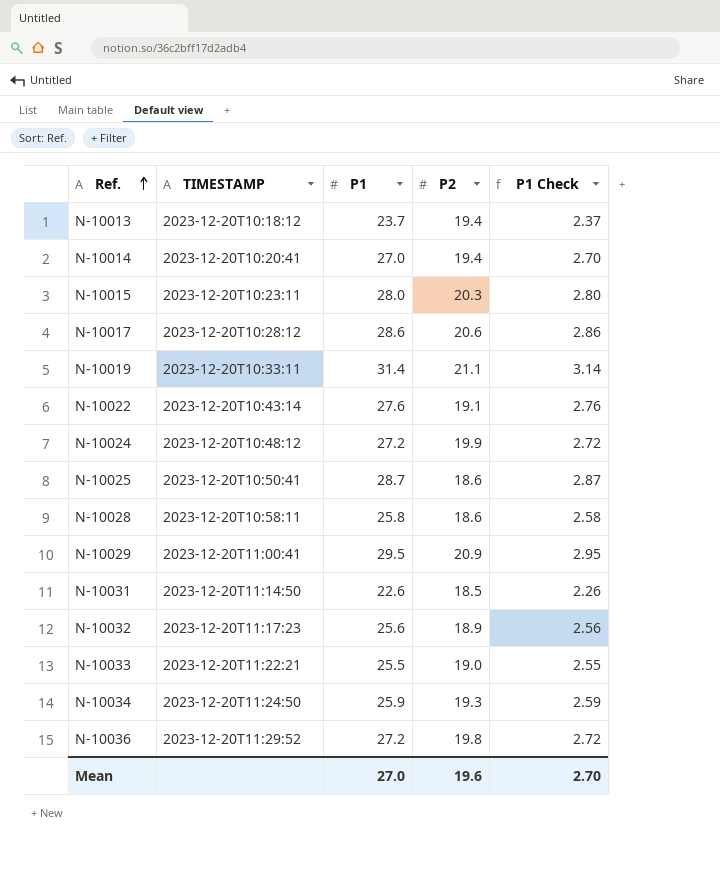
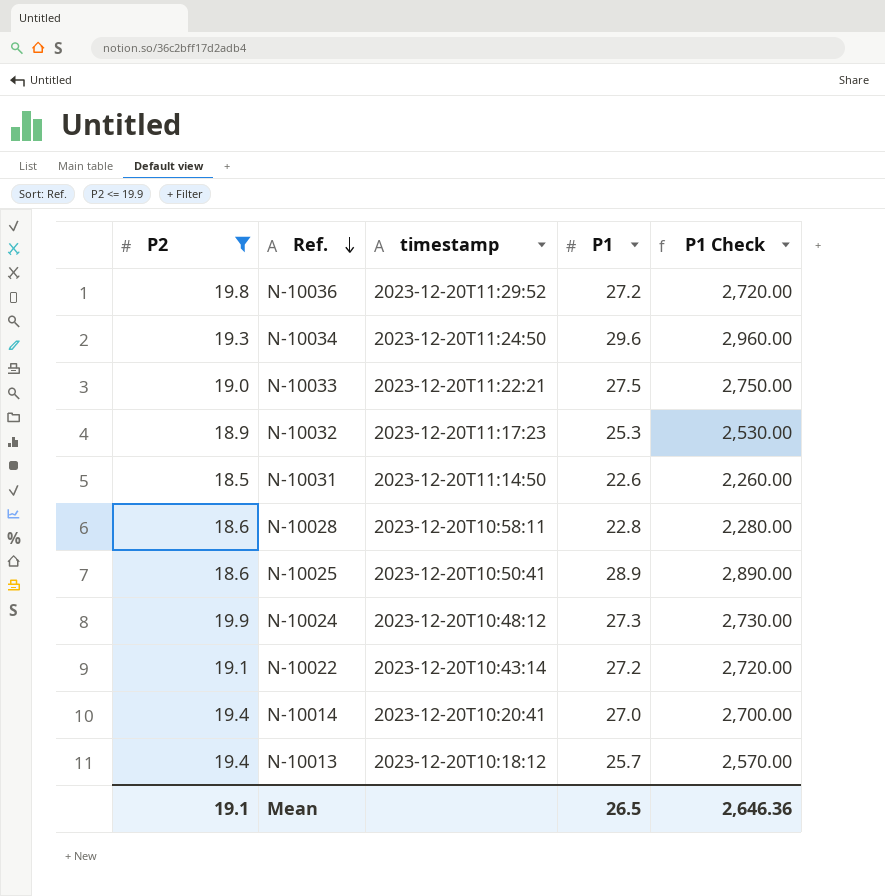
filter: none -> P2 <= 19.9
row order: Ref. ascending -> Ref. descending
column P2 | position: 4 -> 1
column name: TIMESTAMP -> timestamp
column P1 Check | formula: [P1] * 0.1 -> [P1] * 100
N-10034 | P1: 25.9 -> 29.6
N-10033 | P1: 25.5 -> 27.5
N-10032 | P1: 25.6 -> 25.3
N-10028 | P1: 25.8 -> 22.8
N-10025 | P1: 28.7 -> 28.9
N-10024 | P1: 27.2 -> 27.3
N-10022 | P1: 27.6 -> 27.2
N-10013 | P1: 23.7 -> 25.7
Mean | P2: 19.6 -> 19.1
Mean | P1: 27.0 -> 26.5
Mean | P1 Check: 2.70 -> 2,646.36

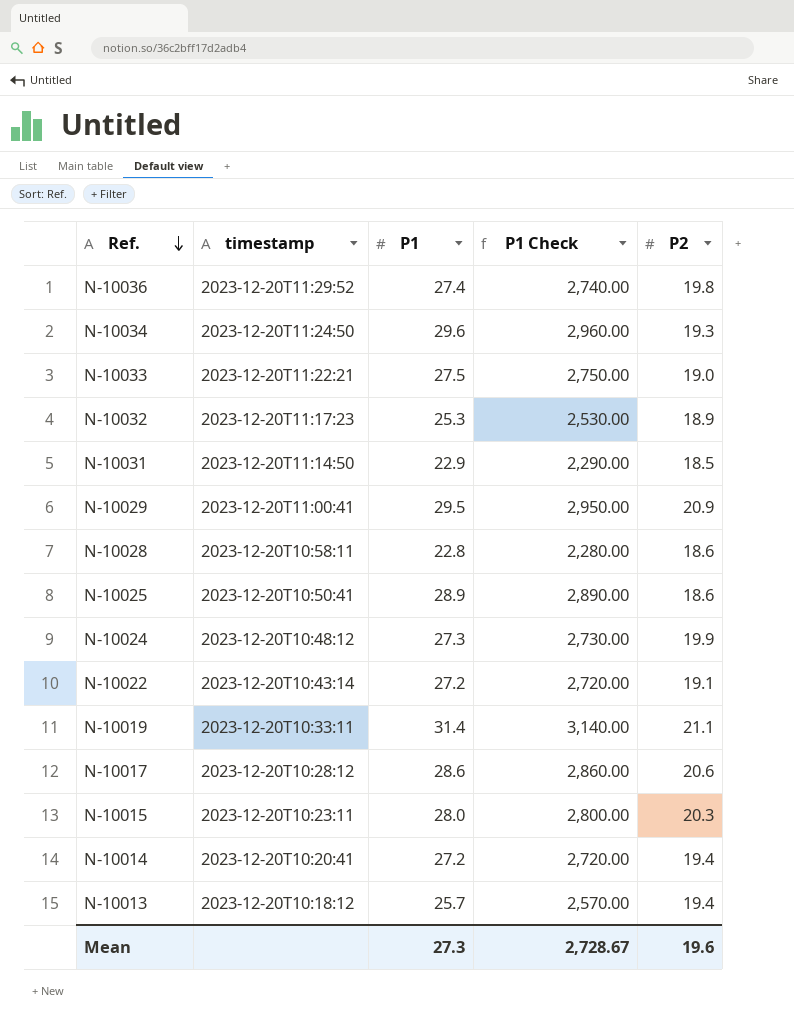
filter: P2 <= 19.9 -> none
column P2 | position: 1 -> 5
N-10036 | P1: 27.2 -> 27.4
N-10036 | P1 Check: 2,720.00 -> 2,740.00
N-10031 | P1: 22.6 -> 22.9
N-10031 | P1 Check: 2,260.00 -> 2,290.00
N-10014 | P1: 27.0 -> 27.2
N-10014 | P1 Check: 2,700.00 -> 2,720.00
Mean | P1: 26.5 -> 27.3
Mean | P1 Check: 2,646.36 -> 2,728.67
Mean | P2: 19.1 -> 19.6

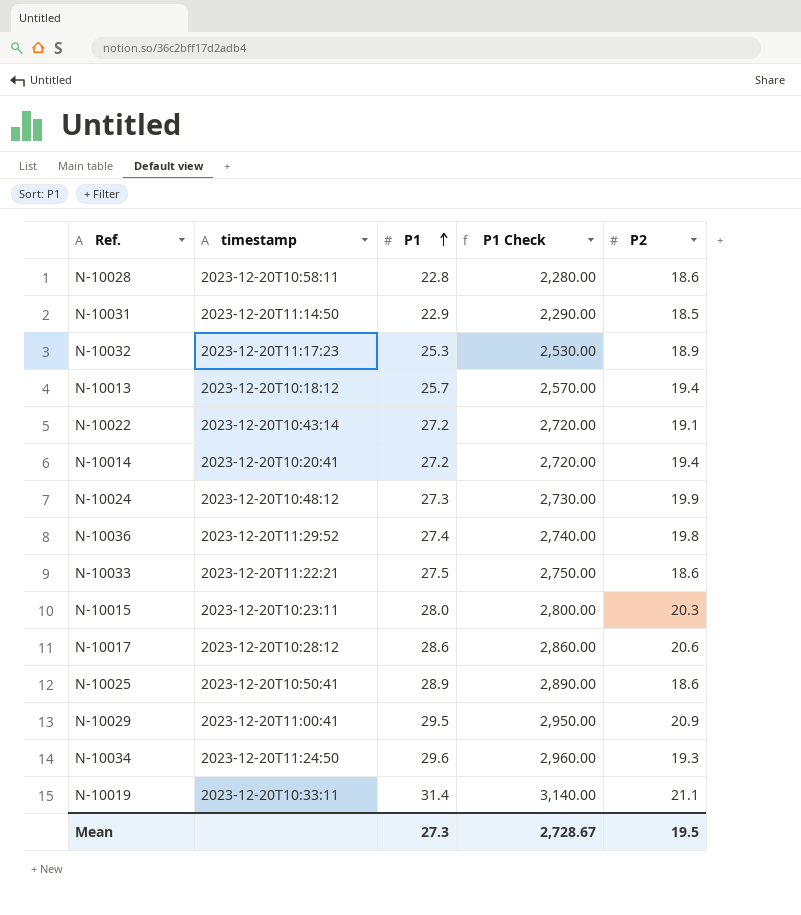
row order: Ref. descending -> P1 ascending
N-10033 | P2: 19.0 -> 18.6
Mean | P2: 19.6 -> 19.5

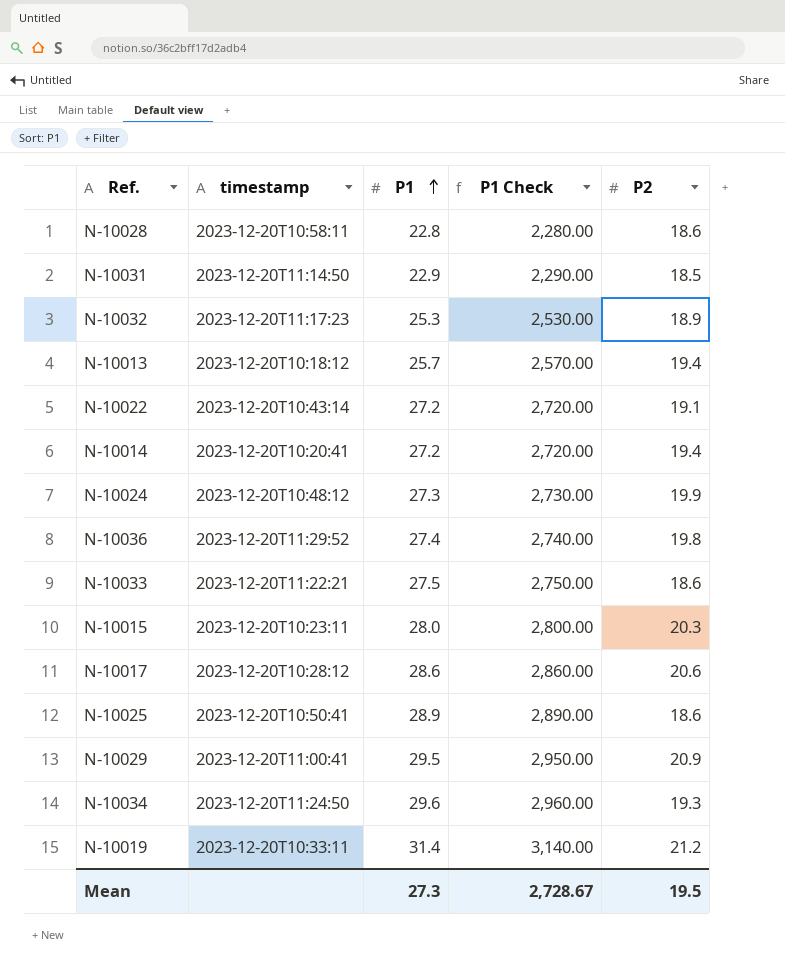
N-10019 | P2: 21.1 -> 21.2

